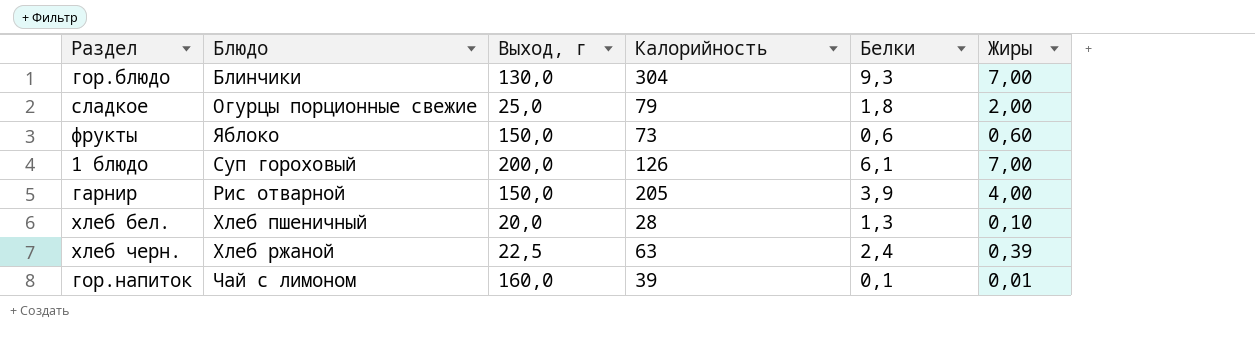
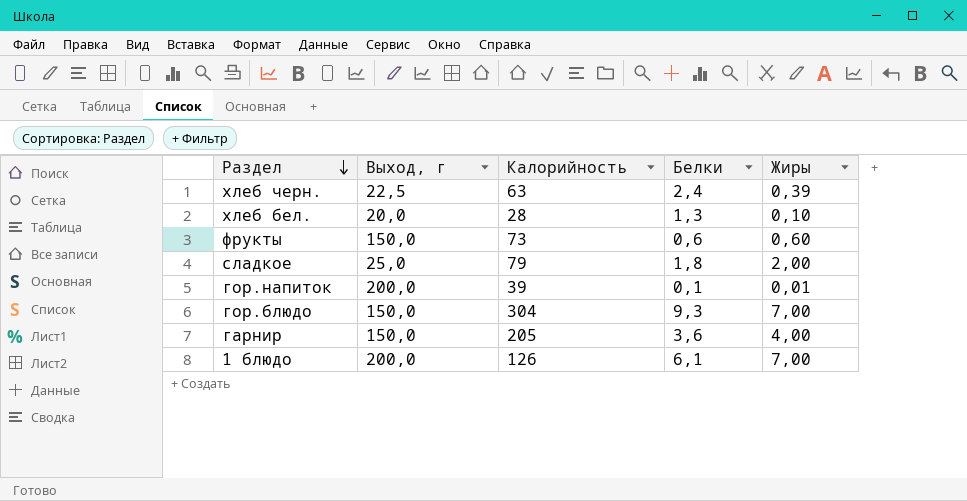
row order: none -> Раздел descending
column Блюдо | position: 2 -> none
гор.напиток | Выход, г: 160,0 -> 200,0
гор.блюдо | Выход, г: 130,0 -> 150,0
гарнир | Белки: 3,9 -> 3,6

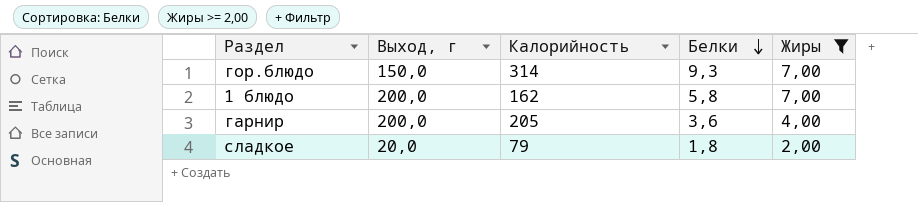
filter: none -> Жиры >= 2,00
row order: Раздел descending -> Белки descending
гор.блюдо | Калорийность: 304 -> 314
1 блюдо | Калорийность: 126 -> 162
1 блюдо | Белки: 6,1 -> 5,8
гарнир | Выход, г: 150,0 -> 200,0
сладкое | Выход, г: 25,0 -> 20,0

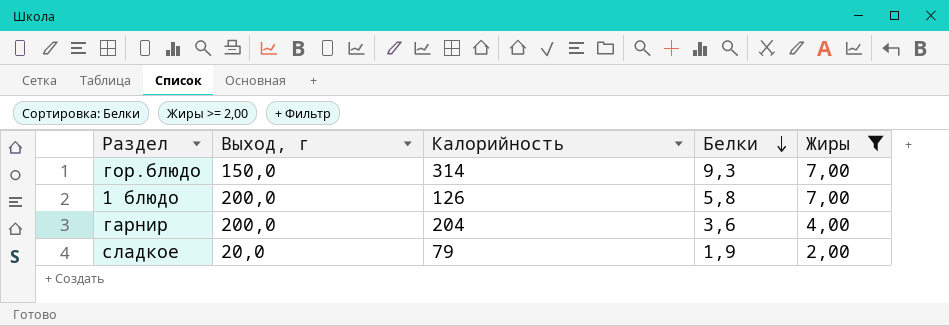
1 блюдо | Калорийность: 162 -> 126
гарнир | Калорийность: 205 -> 204
сладкое | Белки: 1,8 -> 1,9

